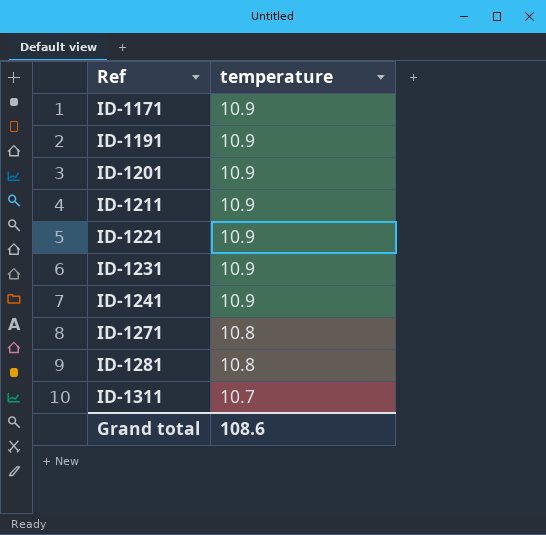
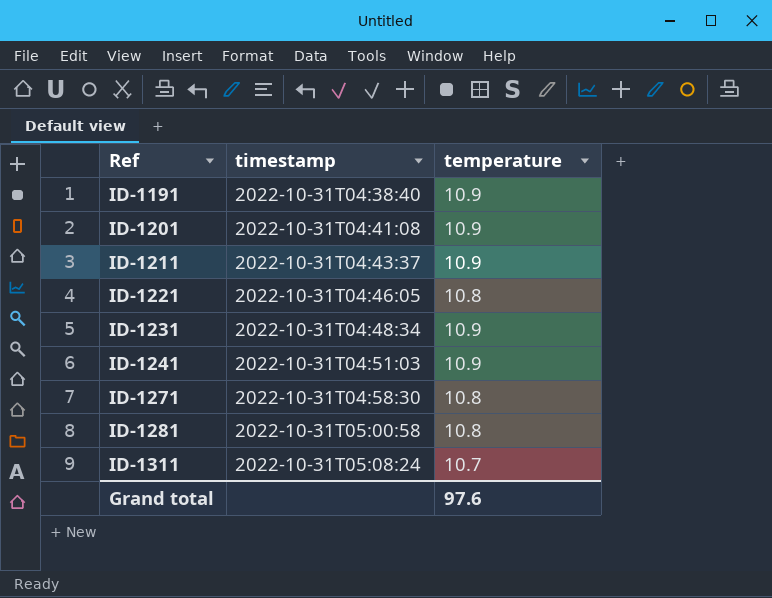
column timestamp | position: none -> 2
row ID-1171: 10.9 -> none
ID-1221 | temperature: 10.9 -> 10.8
Grand total | temperature: 108.6 -> 97.6

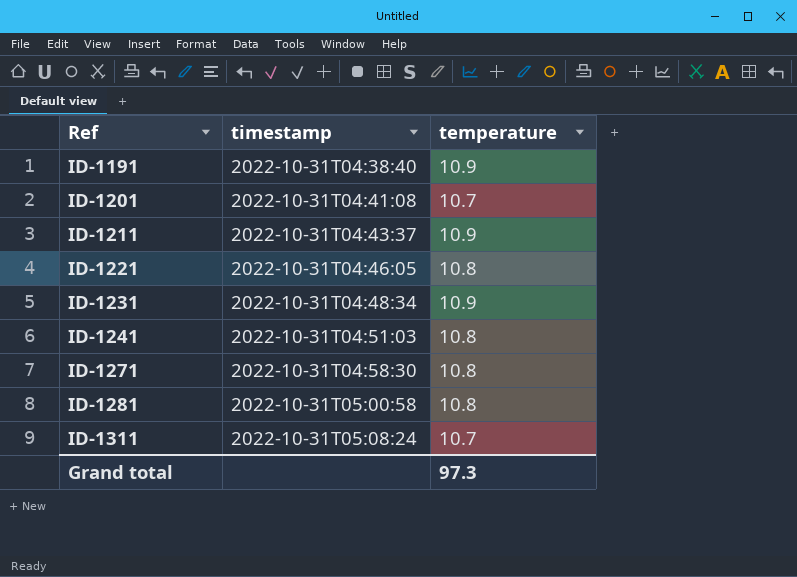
ID-1201 | temperature: 10.9 -> 10.7
ID-1241 | temperature: 10.9 -> 10.8
Grand total | temperature: 97.6 -> 97.3

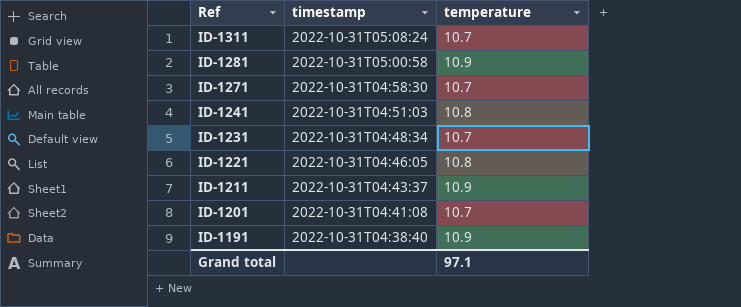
row order: Ref ascending -> Ref descending
ID-1281 | temperature: 10.8 -> 10.9
ID-1271 | temperature: 10.8 -> 10.7
ID-1231 | temperature: 10.9 -> 10.7
Grand total | temperature: 97.3 -> 97.1

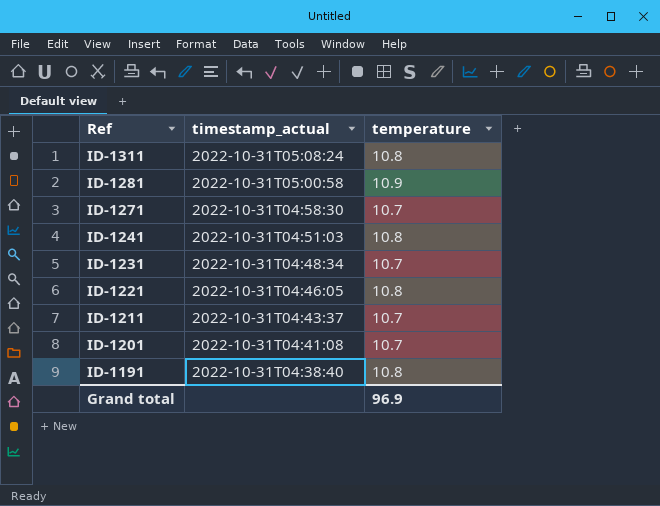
column name: timestamp -> timestamp_actual
ID-1311 | temperature: 10.7 -> 10.8
ID-1211 | temperature: 10.9 -> 10.7
ID-1191 | temperature: 10.9 -> 10.8
Grand total | temperature: 97.1 -> 96.9

